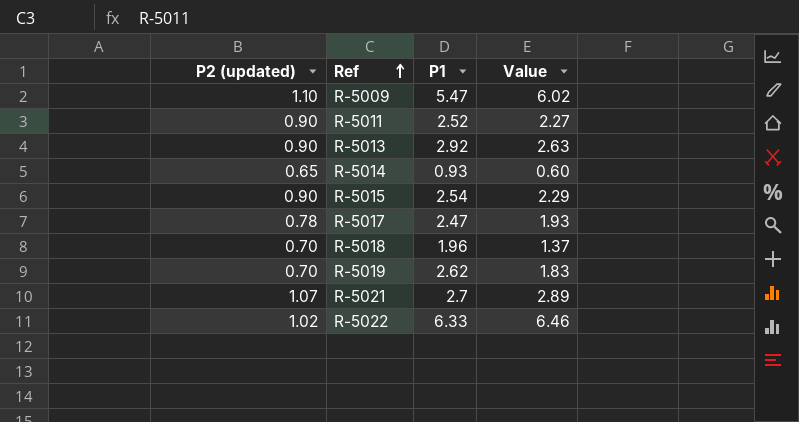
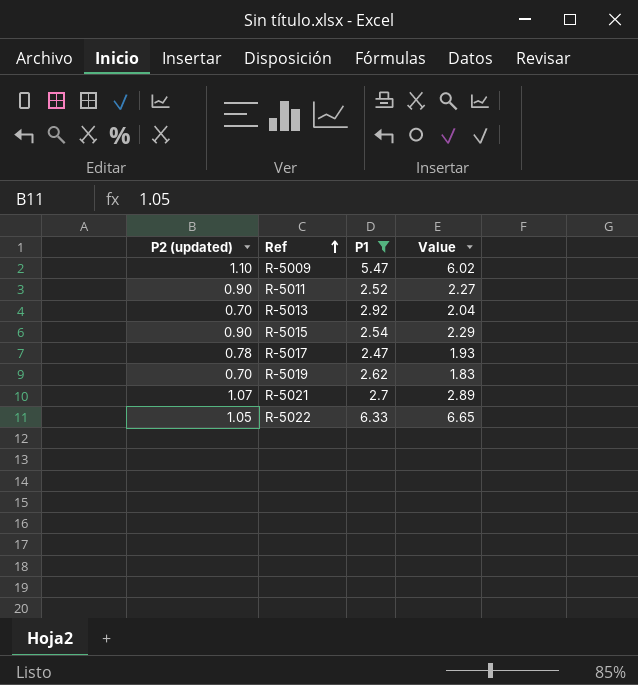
filter: none -> P1 >= 2.47
R-5013 | P2 (updated): 0.90 -> 0.70
R-5013 | Value: 2.63 -> 2.04
R-5022 | P2 (updated): 1.02 -> 1.05
R-5022 | Value: 6.46 -> 6.65

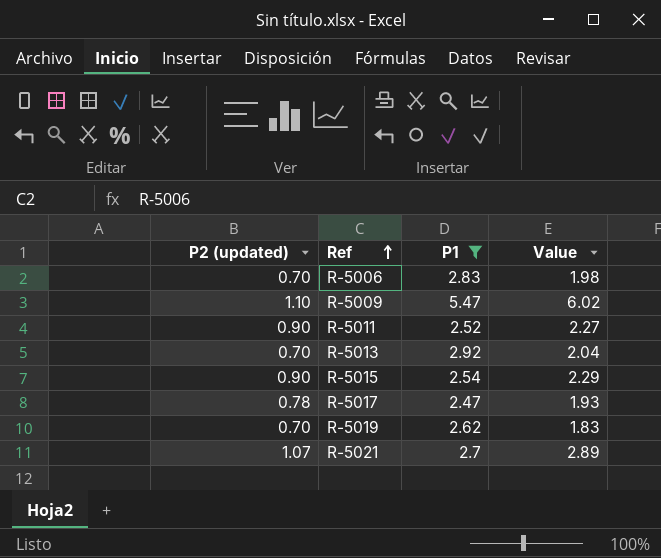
row R-5022: 1.05 | 6.33 | 6.65 -> none
row R-5006: none -> 0.70 | 2.83 | 1.98

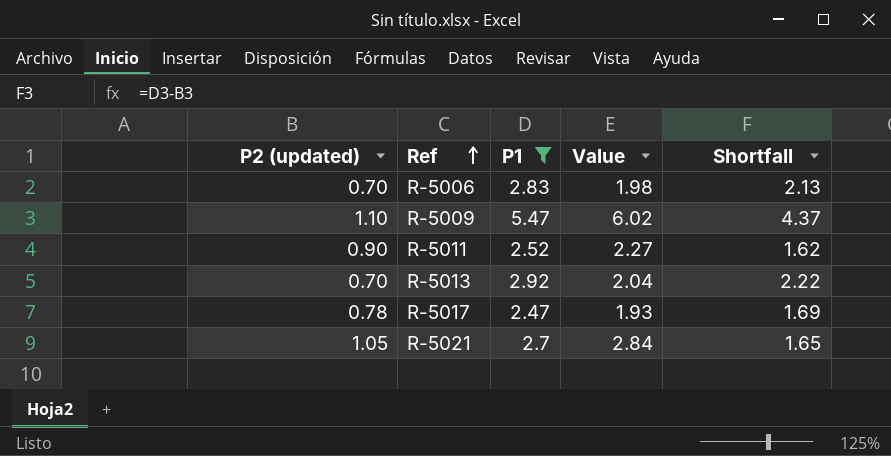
column Shortfall | formula: none -> [P1] - [P2 (updated)]
row R-5015: 0.90 | 2.54 | 2.29 -> none
row R-5019: 0.70 | 2.62 | 1.83 -> none
R-5021 | P2 (updated): 1.07 -> 1.05
R-5021 | Value: 2.89 -> 2.84

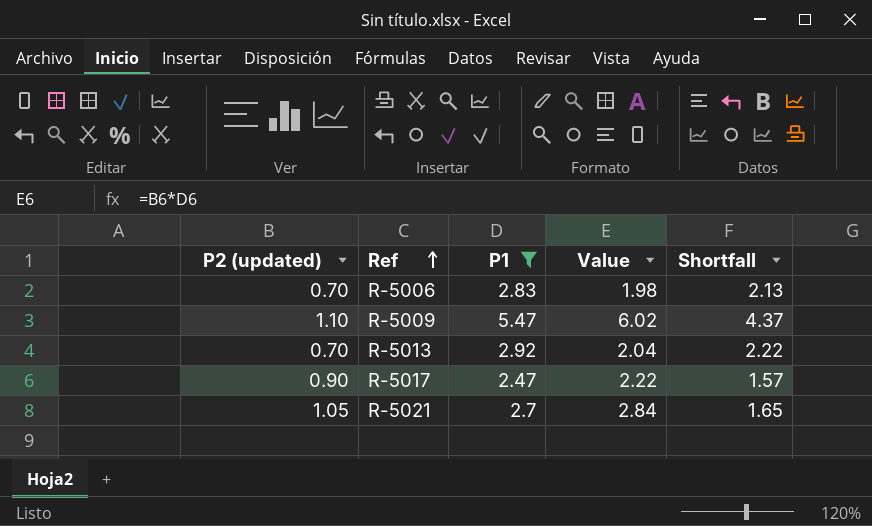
row R-5011: 0.90 | 2.52 | 2.27 | 1.62 -> none
R-5017 | P2 (updated): 0.78 -> 0.90
R-5017 | Value: 1.93 -> 2.22
R-5017 | Shortfall: 1.69 -> 1.57

